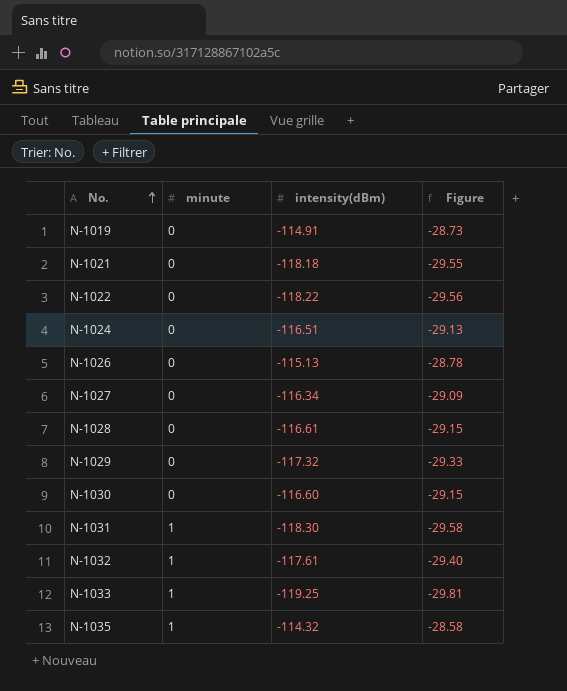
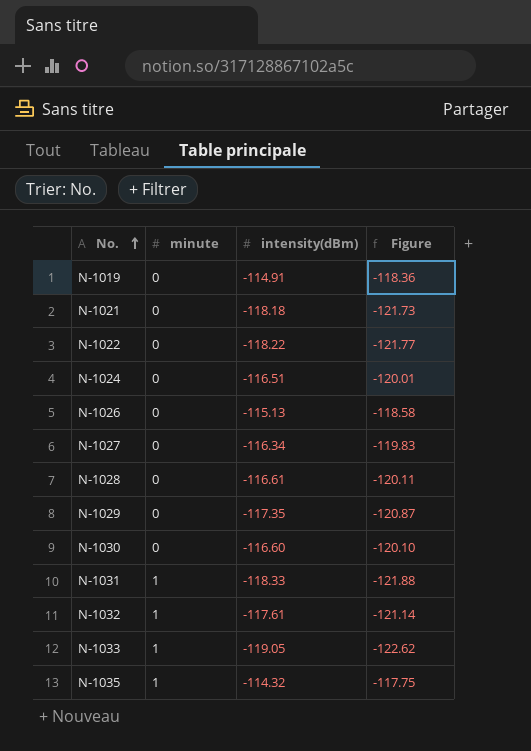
column Figure | formula: [intensity(dBm)] * 0.25 -> [intensity(dBm)] * 1.03
N-1029 | intensity(dBm): -117.32 -> -117.35
N-1031 | intensity(dBm): -118.30 -> -118.33
N-1033 | intensity(dBm): -119.25 -> -119.05

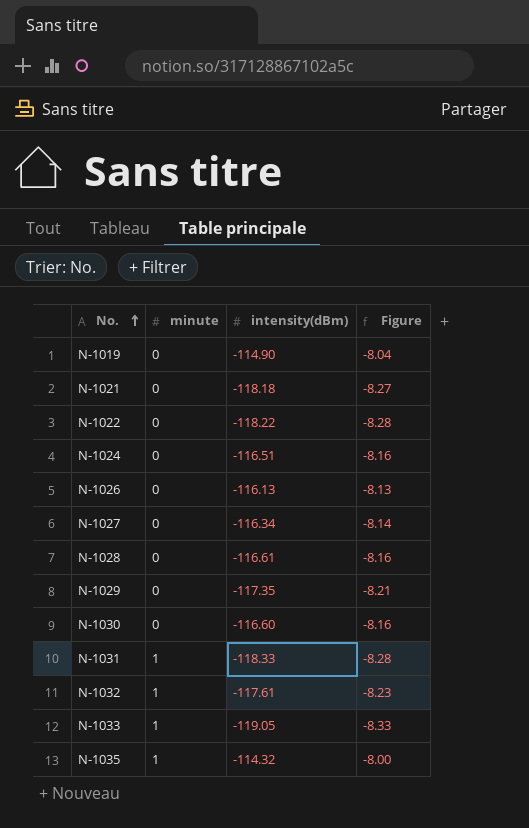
column Figure | formula: [intensity(dBm)] * 1.03 -> [intensity(dBm)] * 0.07
N-1019 | intensity(dBm): -114.91 -> -114.90
N-1026 | intensity(dBm): -115.13 -> -116.13

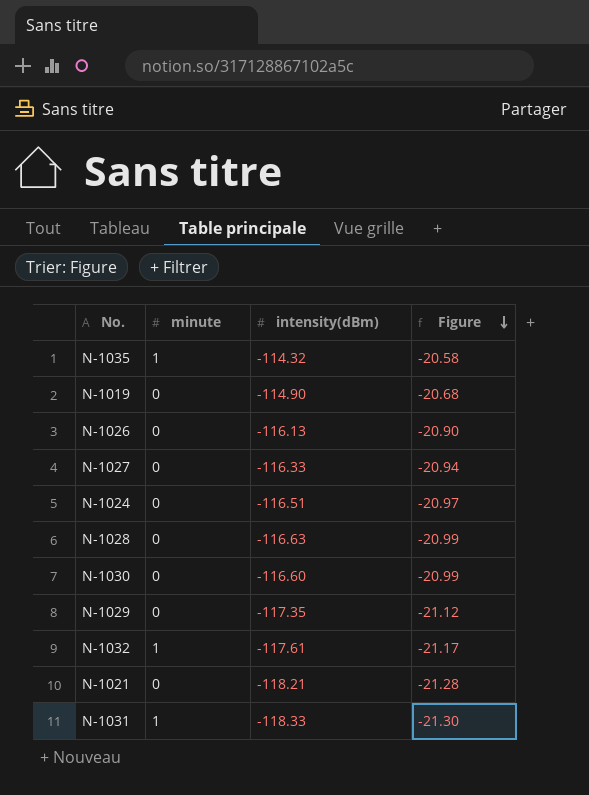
row order: No. ascending -> Figure descending
column Figure | formula: [intensity(dBm)] * 0.07 -> [intensity(dBm)] * 0.18
row N-1022: 0 | -118.22 | -8.28 -> none
row N-1033: 1 | -119.05 | -8.33 -> none
N-1027 | intensity(dBm): -116.34 -> -116.33
N-1028 | intensity(dBm): -116.61 -> -116.63
N-1021 | intensity(dBm): -118.18 -> -118.21

